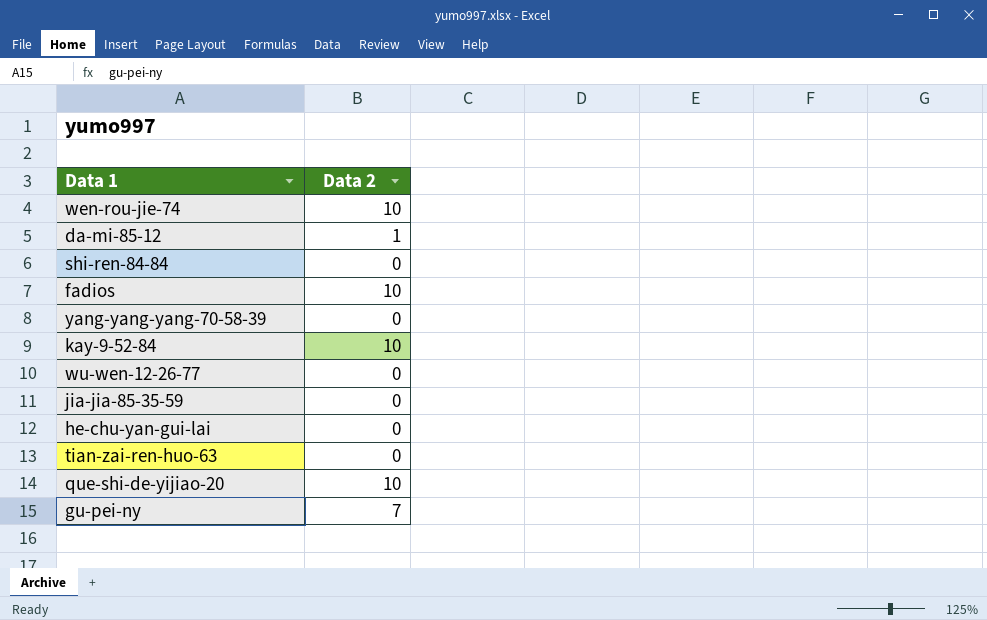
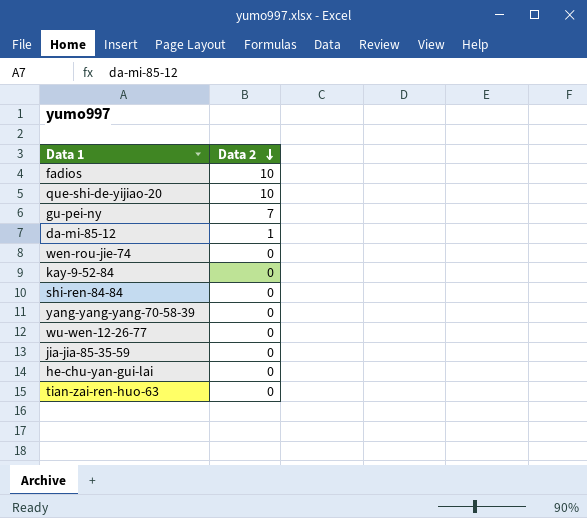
row order: none -> Data 2 descending
wen-rou-jie-74 | Data 2: 10 -> 0
kay-9-52-84 | Data 2: 10 -> 0

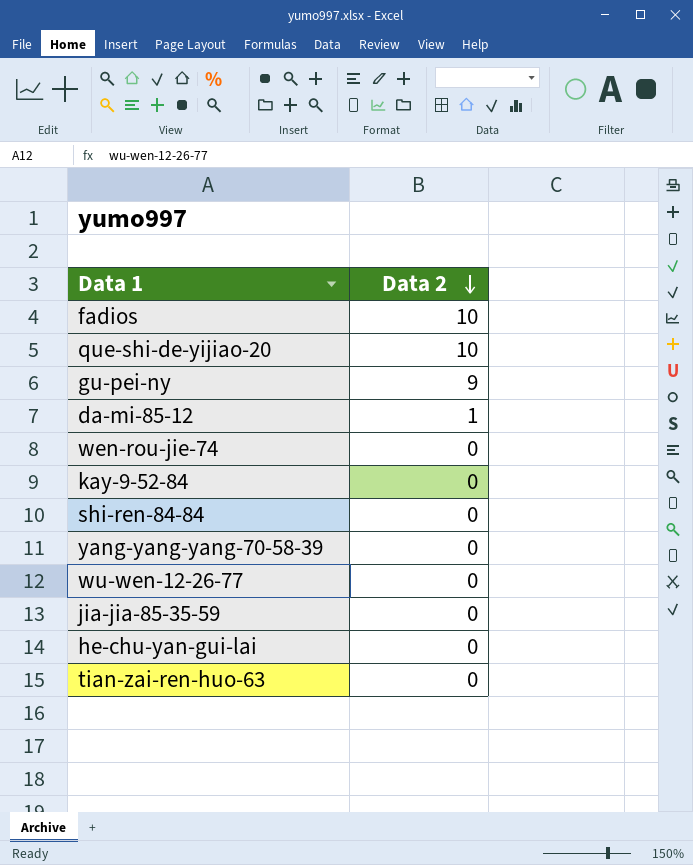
gu-pei-ny | Data 2: 7 -> 9

